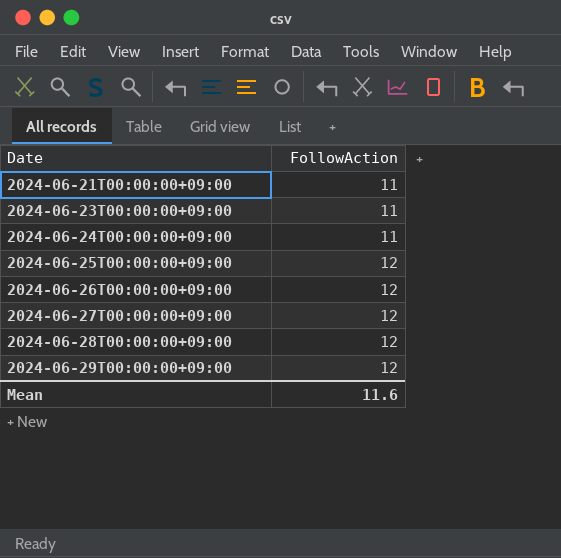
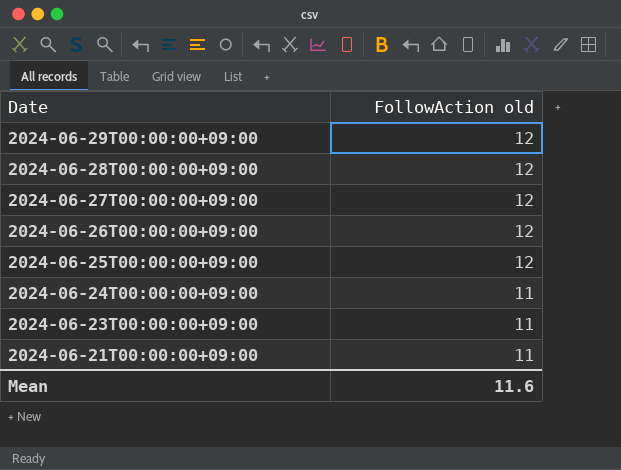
row order: Date ascending -> Date descending
column name: FollowAction -> FollowAction old

